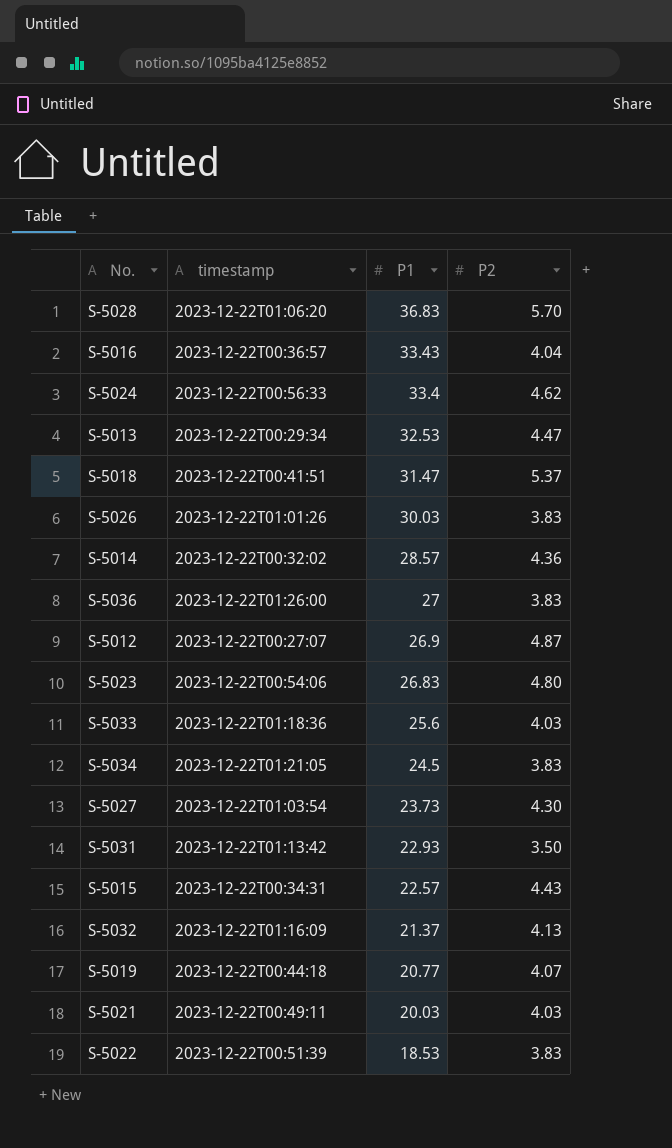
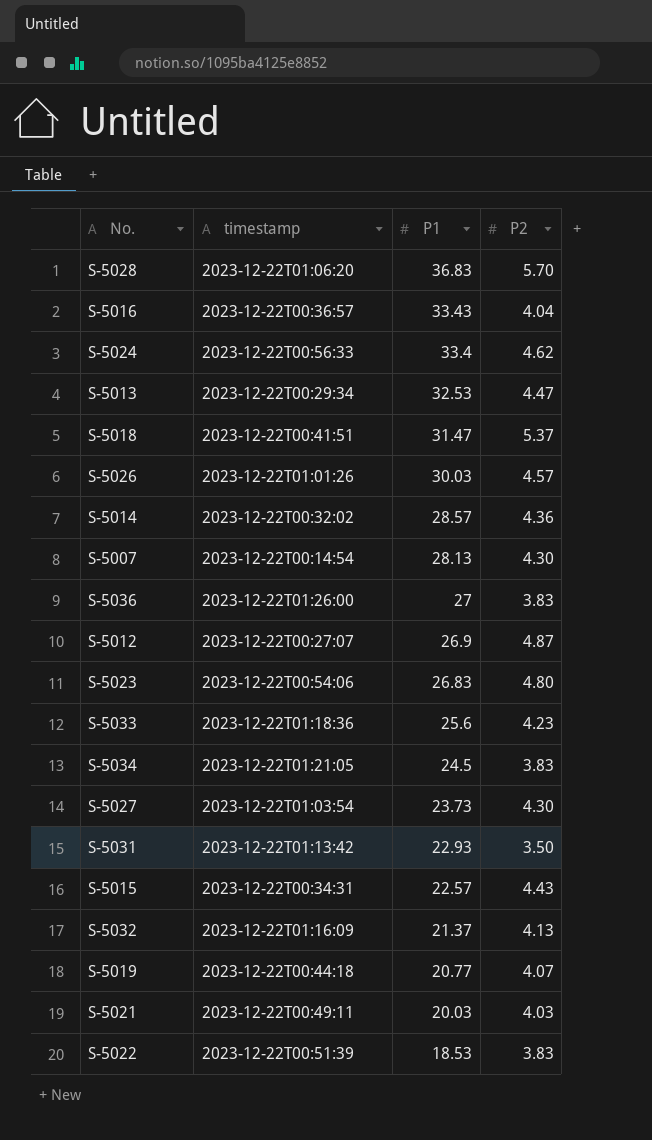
S-5026 | P2: 3.83 -> 4.57
row S-5007: none -> 2023-12-22T00:14:54 | 28.13 | 4.30
S-5033 | P2: 4.03 -> 4.23

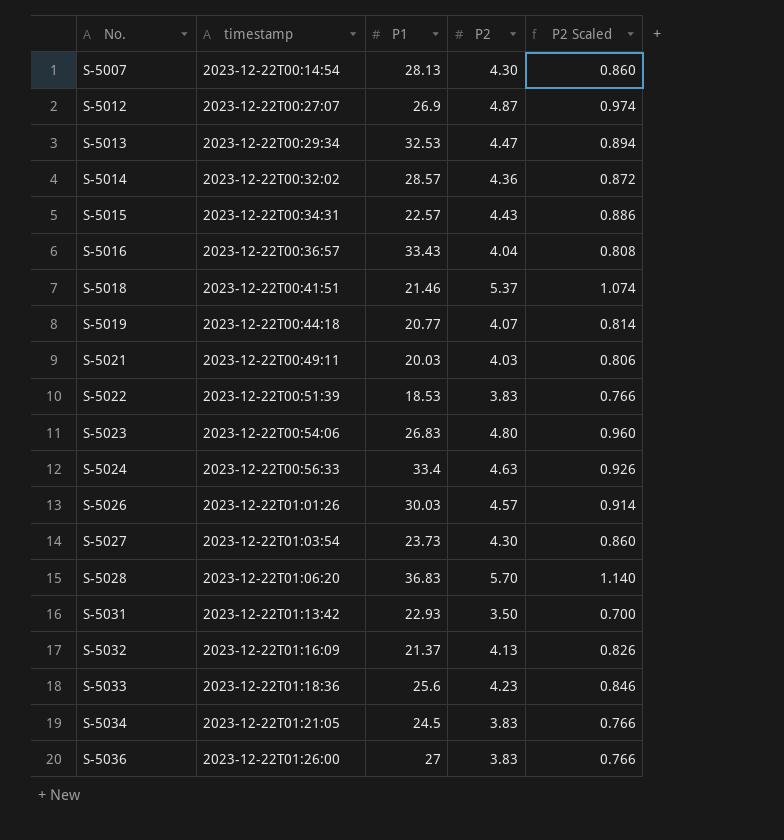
row order: P1 descending -> No. ascending
column P2 Scaled | formula: none -> [P2] * 0.2
S-5018 | P1: 31.47 -> 21.46
S-5024 | P2: 4.62 -> 4.63

